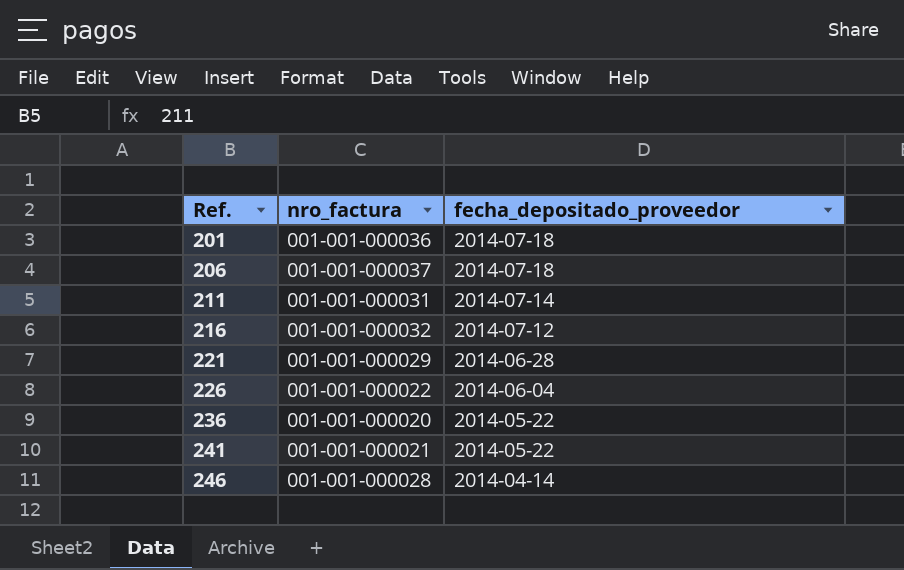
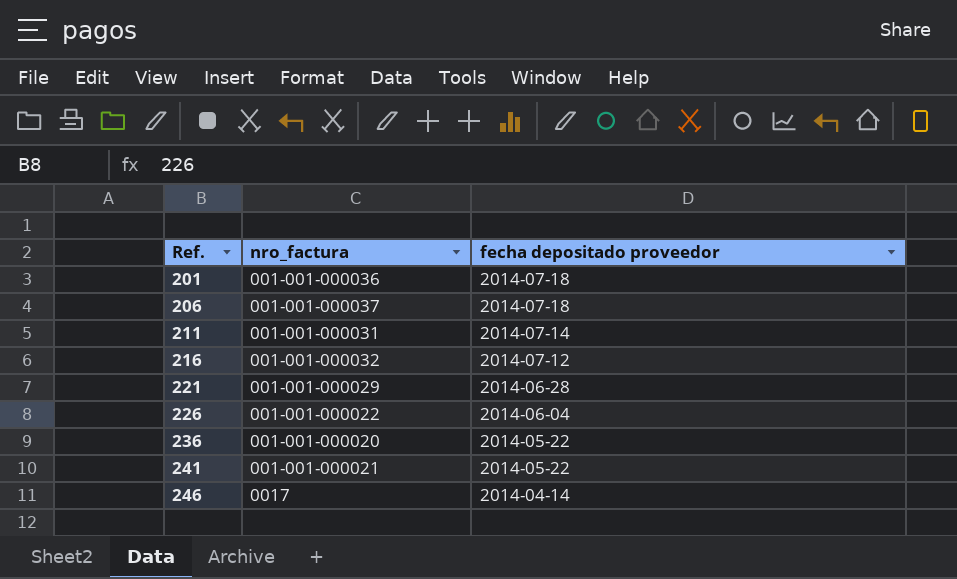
column name: fecha_depositado_proveedor -> fecha depositado proveedor
246 | nro_factura: 001-001-000028 -> 0017

